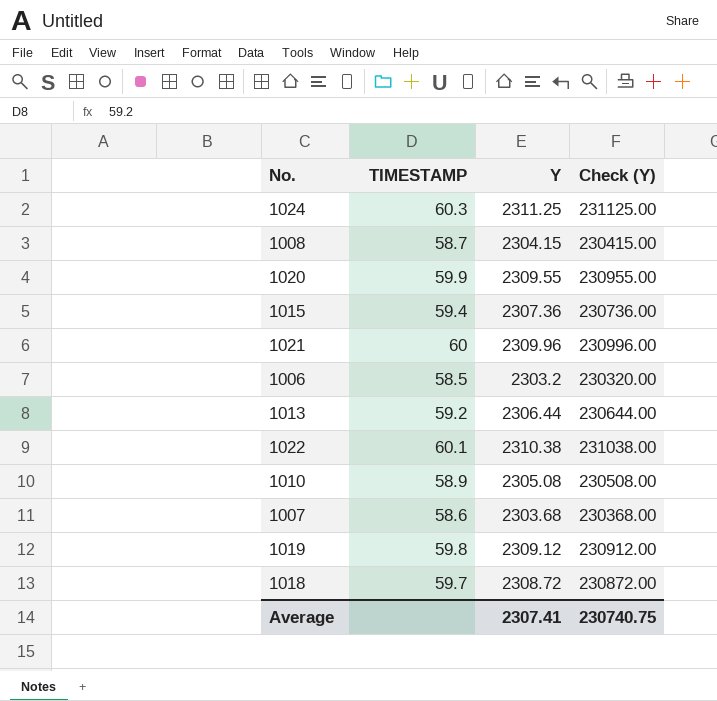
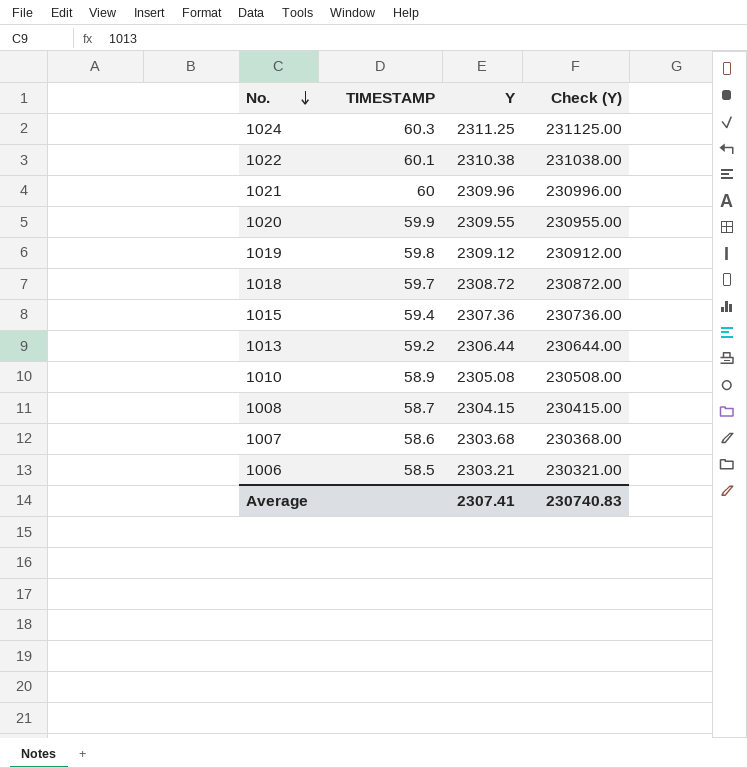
row order: none -> No. descending
1006 | Y: 2303.2 -> 2303.21
1006 | Check (Y): 230320.00 -> 230321.00
Average | Check (Y): 230740.75 -> 230740.83

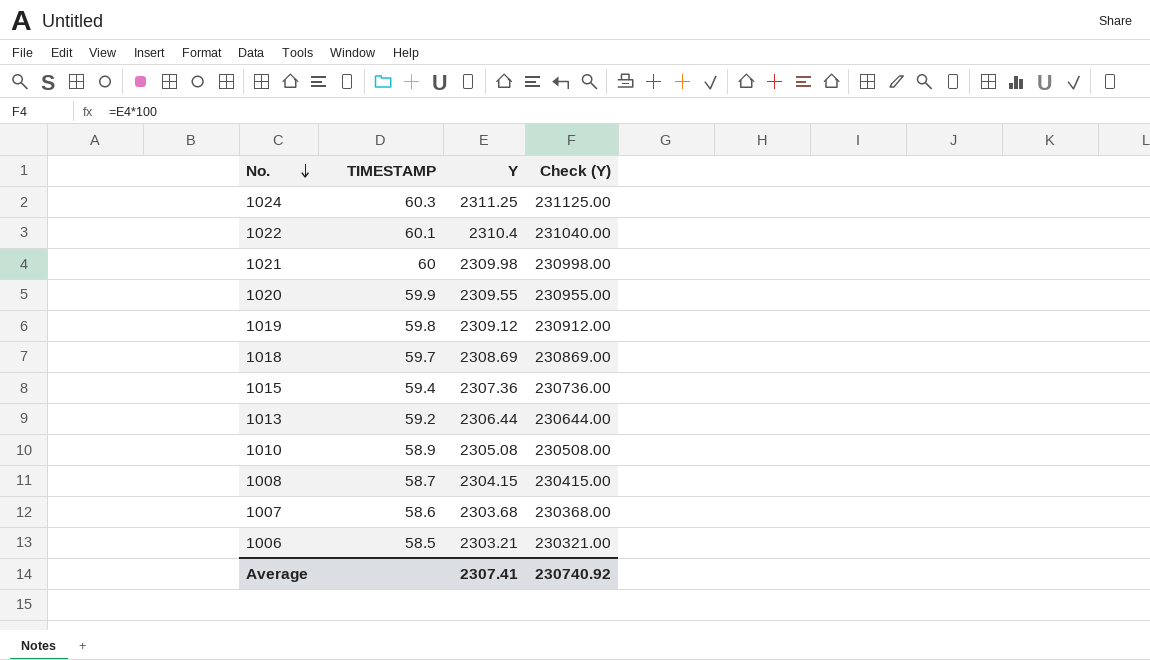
1022 | Y: 2310.38 -> 2310.4
1022 | Check (Y): 231038.00 -> 231040.00
1021 | Y: 2309.96 -> 2309.98
1021 | Check (Y): 230996.00 -> 230998.00
1018 | Y: 2308.72 -> 2308.69
1018 | Check (Y): 230872.00 -> 230869.00
Average | Check (Y): 230740.83 -> 230740.92

